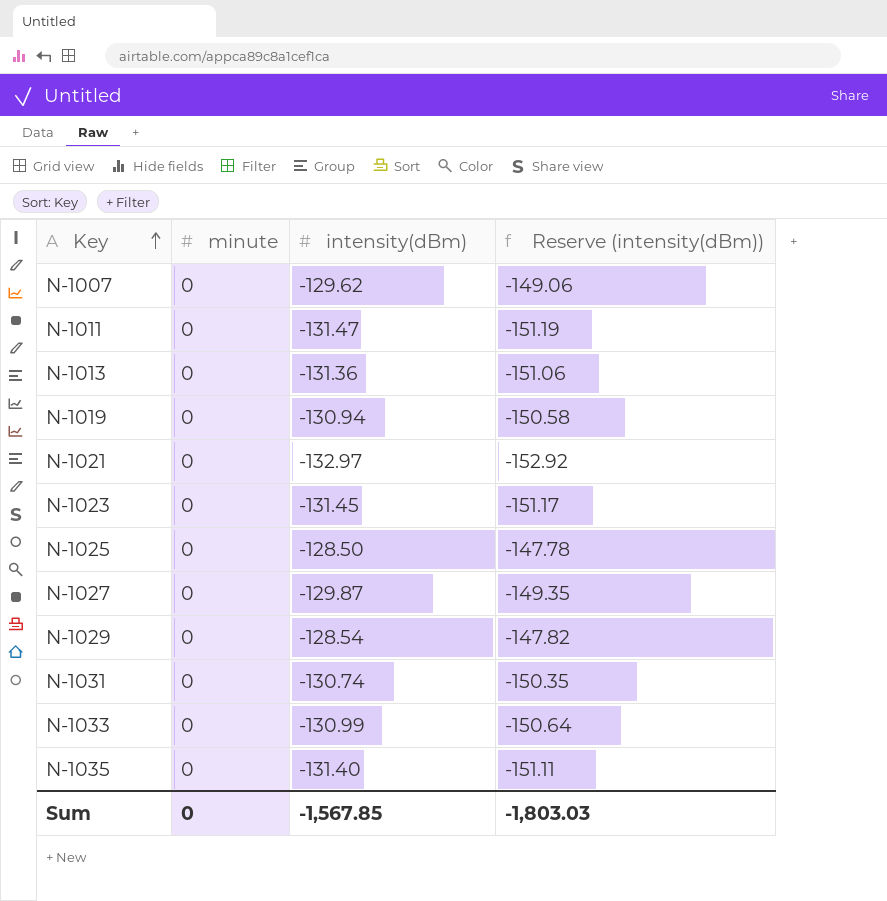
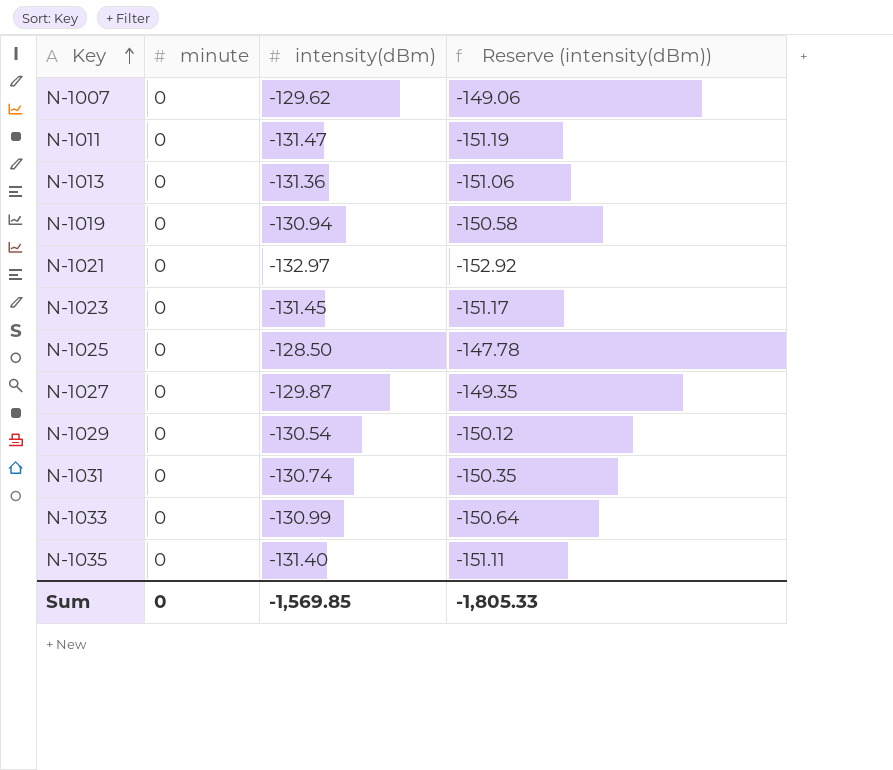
N-1029 | intensity(dBm): -128.54 -> -130.54
N-1029 | Reserve (intensity(dBm)): -147.82 -> -150.12
Sum | intensity(dBm): -1,567.85 -> -1,569.85
Sum | Reserve (intensity(dBm)): -1,803.03 -> -1,805.33

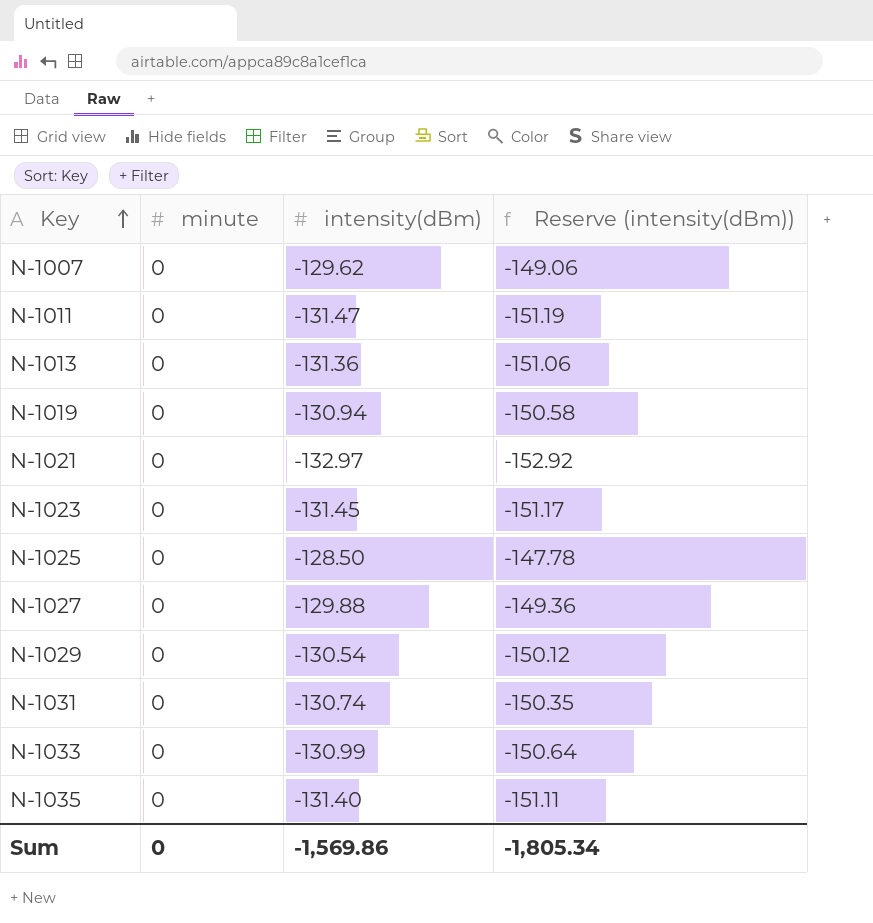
N-1027 | intensity(dBm): -129.87 -> -129.88
N-1027 | Reserve (intensity(dBm)): -149.35 -> -149.36
Sum | intensity(dBm): -1,569.85 -> -1,569.86
Sum | Reserve (intensity(dBm)): -1,805.33 -> -1,805.34

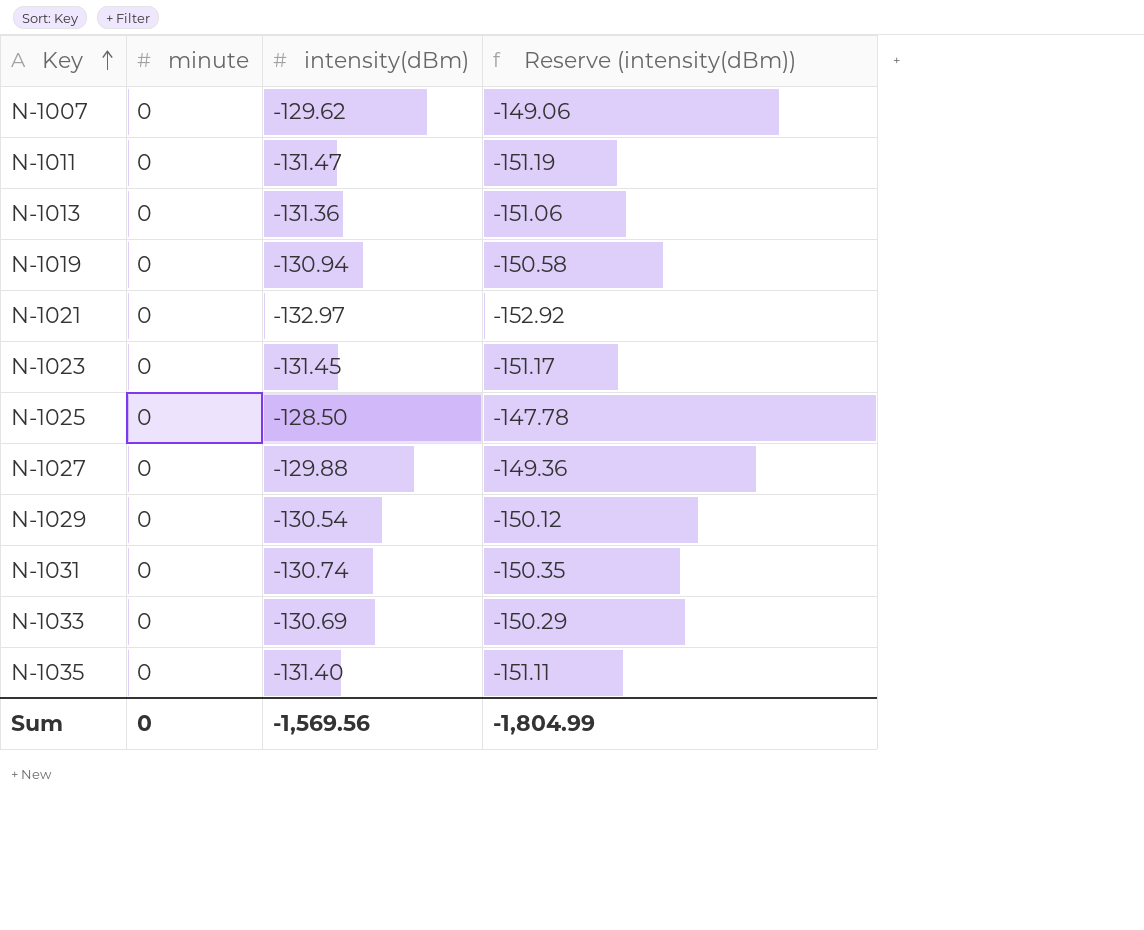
N-1033 | intensity(dBm): -130.99 -> -130.69
N-1033 | Reserve (intensity(dBm)): -150.64 -> -150.29
Sum | intensity(dBm): -1,569.86 -> -1,569.56
Sum | Reserve (intensity(dBm)): -1,805.34 -> -1,804.99

